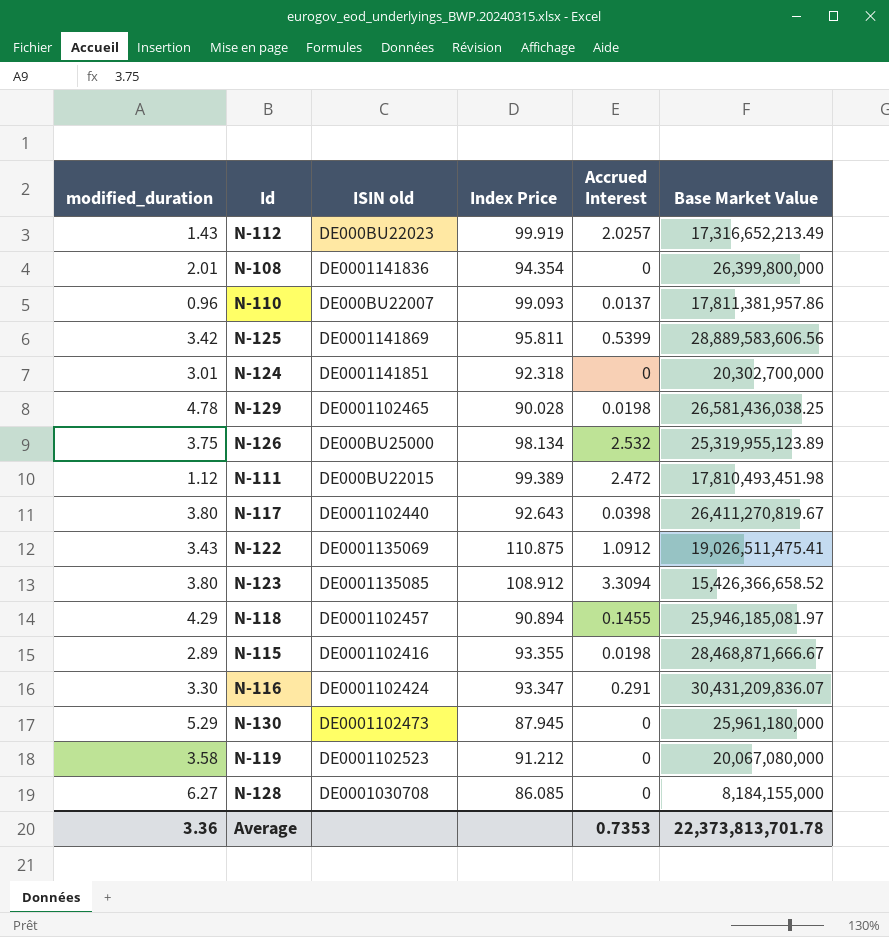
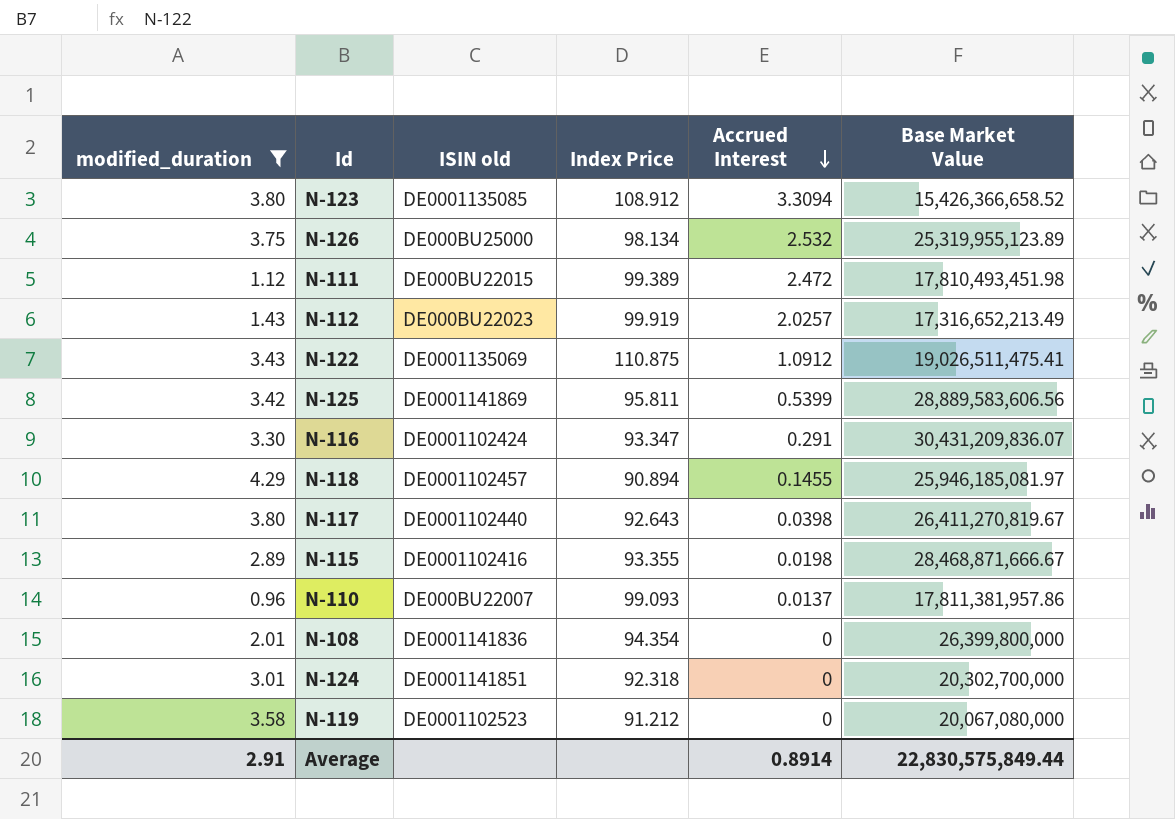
filter: none -> modified_duration <= 4.29
row order: none -> Accrued Interest descending
Average | modified_duration: 3.36 -> 2.91
Average | Accrued Interest: 0.7353 -> 0.8914
Average | Base Market Value: 22,373,813,701.78 -> 22,830,575,849.44

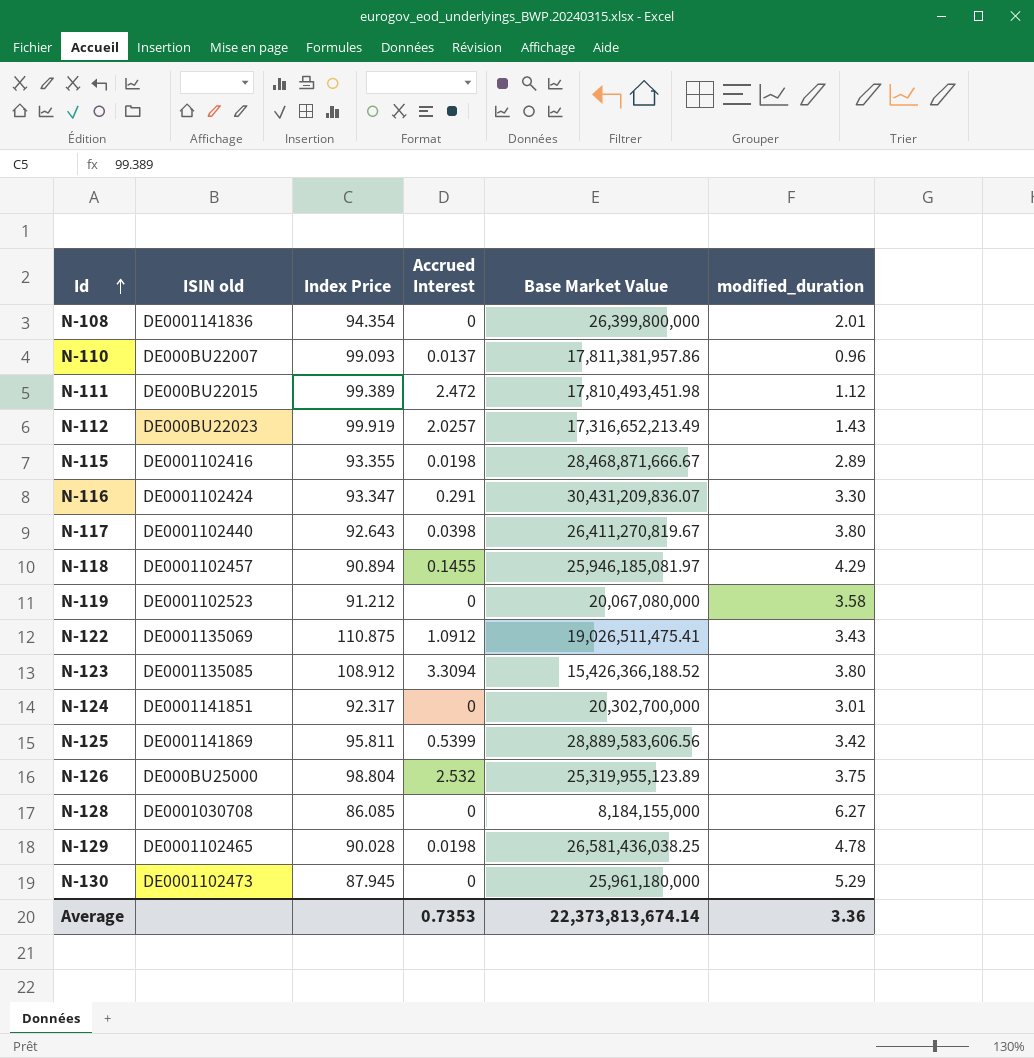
filter: modified_duration <= 4.29 -> none
row order: Accrued Interest descending -> Id ascending
column modified_duration | position: 1 -> 6
N-123 | Base Market Value: 15,426,366,658.52 -> 15,426,366,188.52
N-124 | Index Price: 92.318 -> 92.317
N-126 | Index Price: 98.134 -> 98.804
Average | Accrued Interest: 0.8914 -> 0.7353
Average | Base Market Value: 22,830,575,849.44 -> 22,373,813,674.14
Average | modified_duration: 2.91 -> 3.36

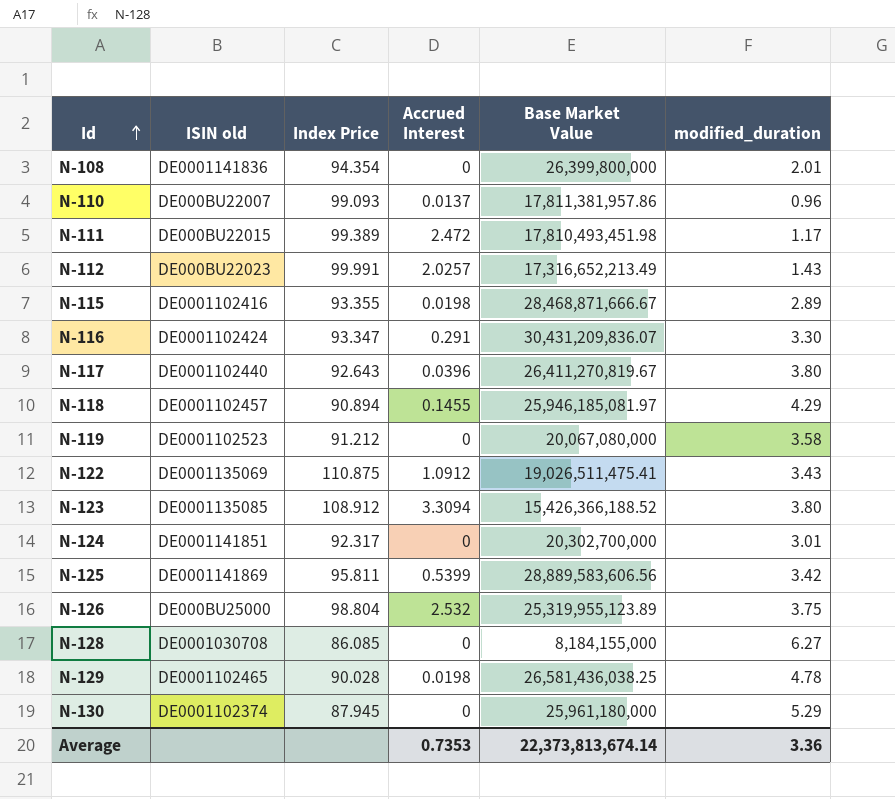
N-111 | modified_duration: 1.12 -> 1.17
N-112 | Index Price: 99.919 -> 99.991
N-117 | Accrued Interest: 0.0398 -> 0.0396
N-130 | ISIN old: DE0001102473 -> DE0001102374

